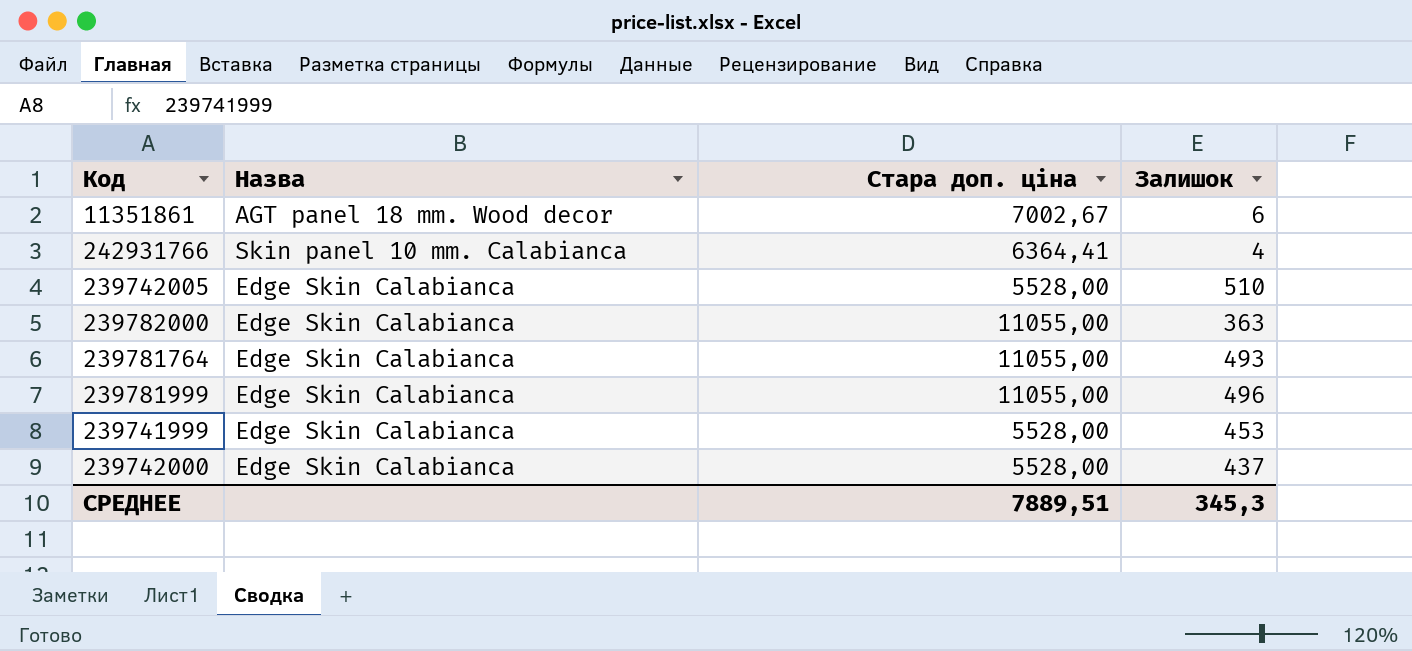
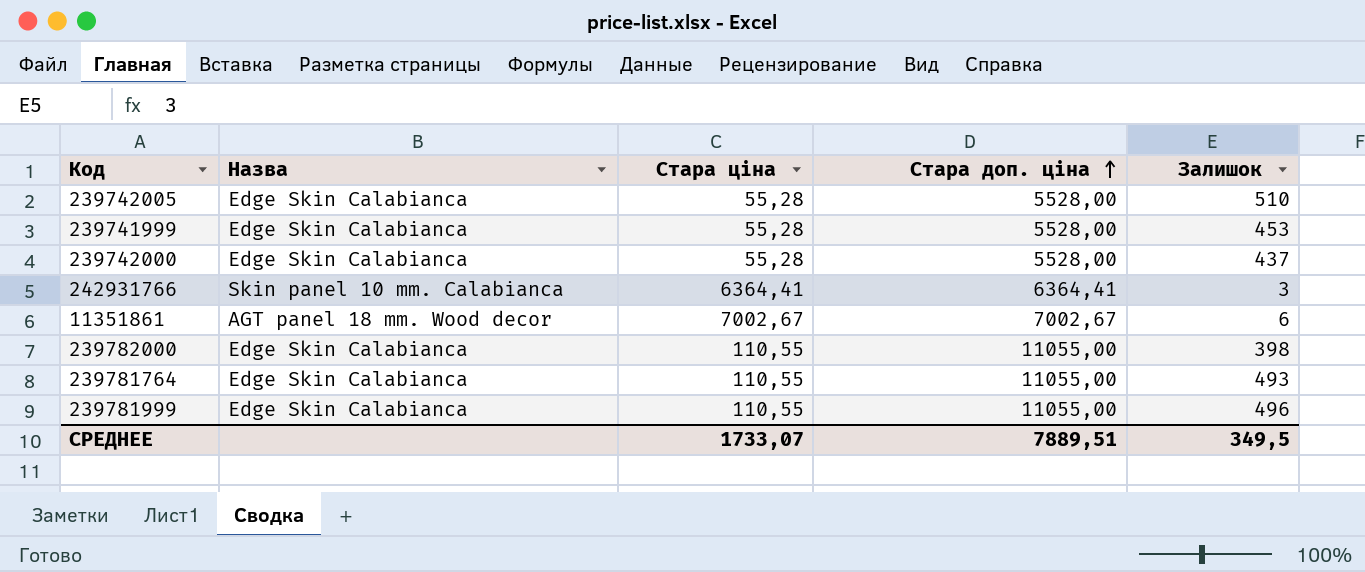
row order: none -> Стара доп. ціна ascending
column Стара ціна | position: none -> 3
242931766 | Залишок: 4 -> 3
239782000 | Залишок: 363 -> 398
СРЕДНЕЕ | Залишок: 345,3 -> 349,5

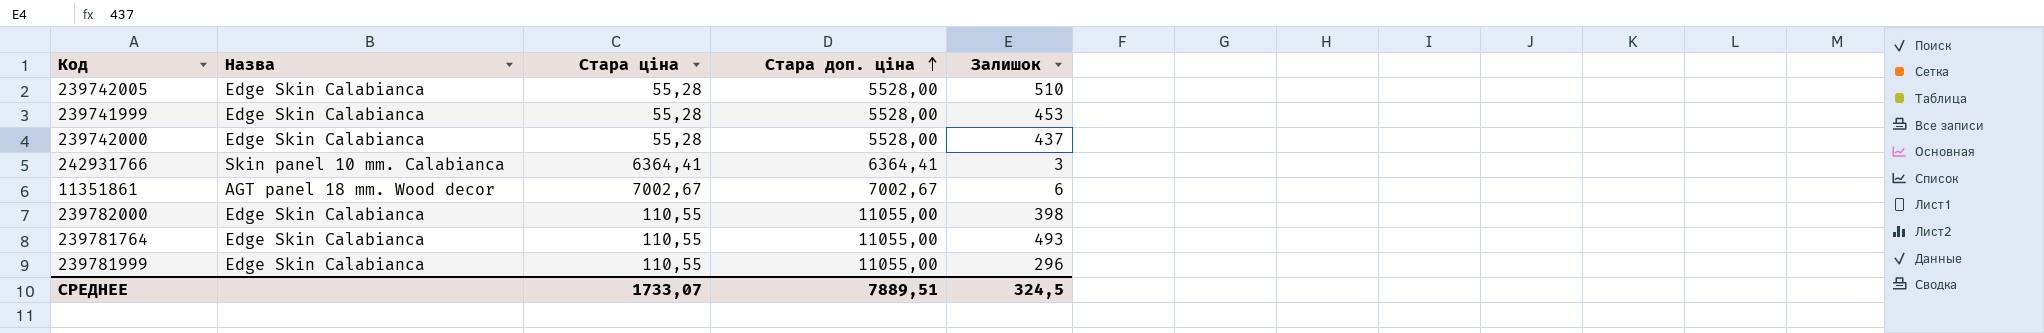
239781999 | Залишок: 496 -> 296
СРЕДНЕЕ | Залишок: 349,5 -> 324,5

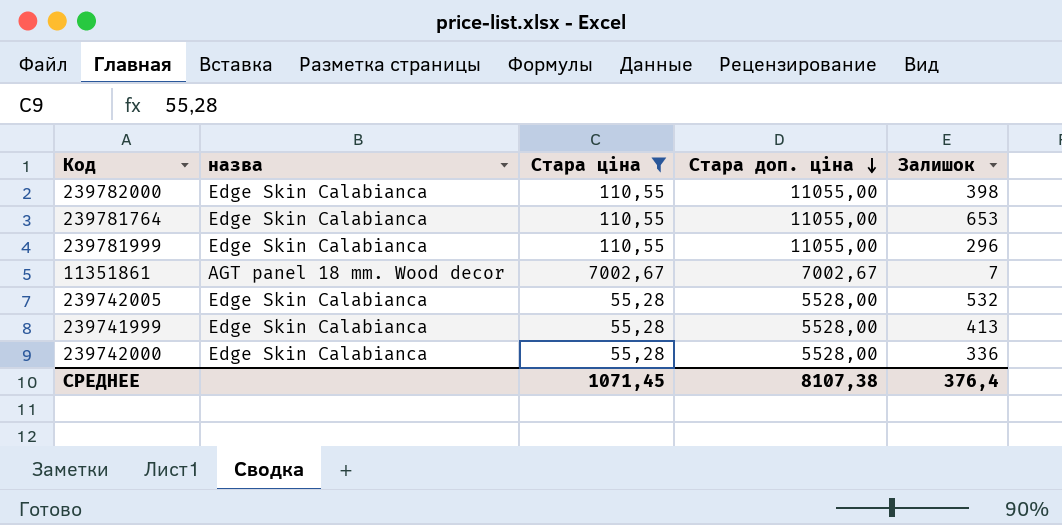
filter: none -> Стара ціна != 6364,41
row order: Стара доп. ціна ascending -> Стара доп. ціна descending
column name: Назва -> назва
239781764 | Залишок: 493 -> 653
11351861 | Залишок: 6 -> 7
239742005 | Залишок: 510 -> 532
239741999 | Залишок: 453 -> 413
239742000 | Залишок: 437 -> 336
СРЕДНЕЕ | Стара ціна: 1733,07 -> 1071,45
СРЕДНЕЕ | Стара доп. ціна: 7889,51 -> 8107,38
СРЕДНЕЕ | Залишок: 324,5 -> 376,4

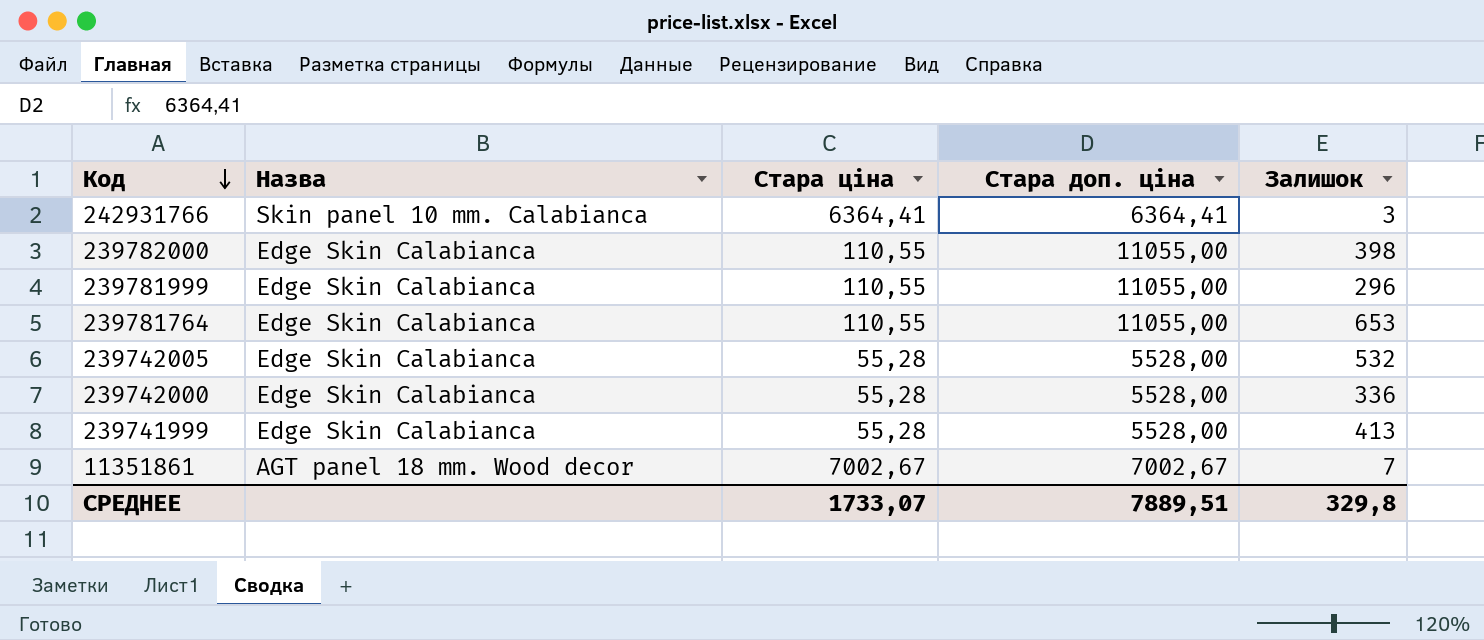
filter: Стара ціна != 6364,41 -> none
row order: Стара доп. ціна descending -> Код descending
column name: назва -> Назва
СРЕДНЕЕ | Стара ціна: 1071,45 -> 1733,07
СРЕДНЕЕ | Стара доп. ціна: 8107,38 -> 7889,51
СРЕДНЕЕ | Залишок: 376,4 -> 329,8

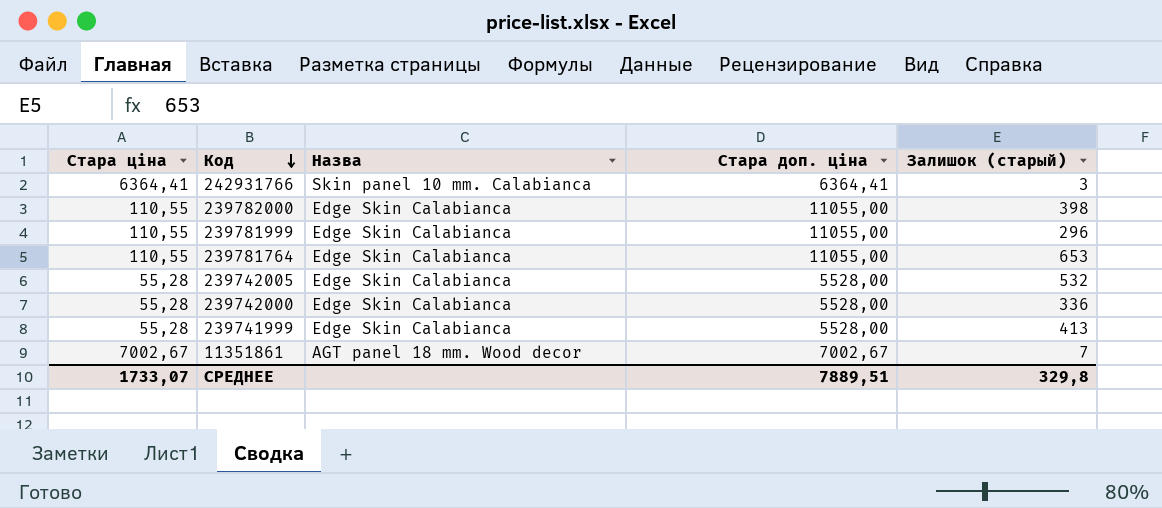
column Стара ціна | position: 3 -> 1
column name: Залишок -> Залишок (старый)

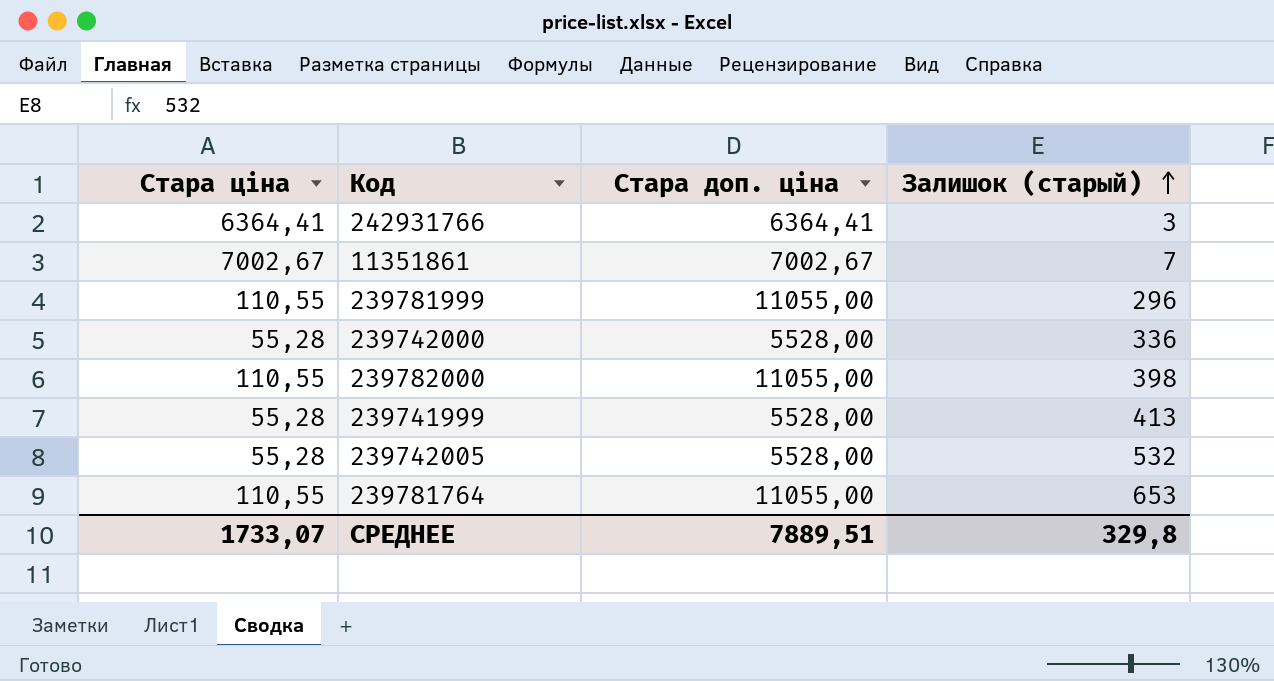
row order: Код descending -> Залишок (старый) ascending
column Назва | position: 3 -> none

